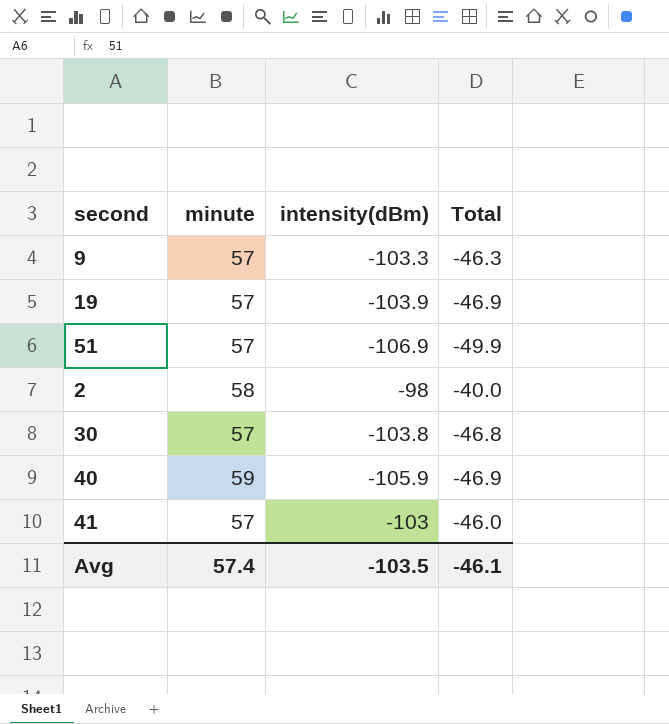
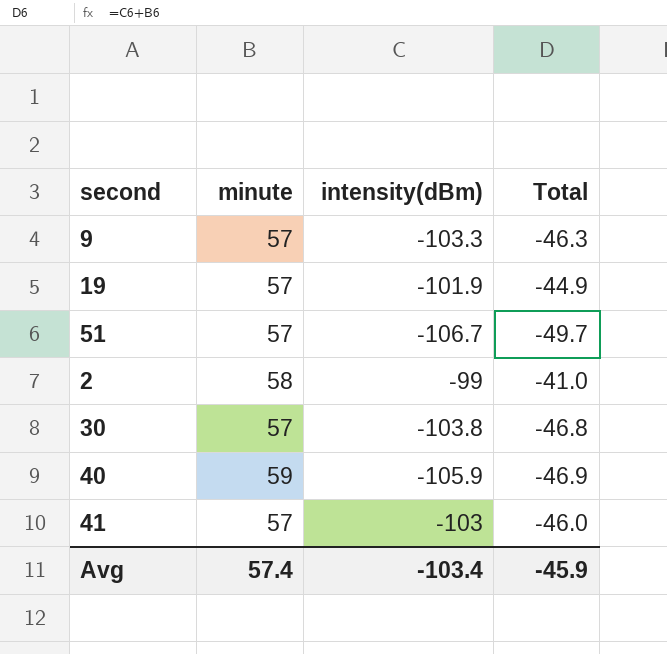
19 | intensity(dBm): -103.9 -> -101.9
19 | Total: -46.9 -> -44.9
51 | intensity(dBm): -106.9 -> -106.7
51 | Total: -49.9 -> -49.7
2 | intensity(dBm): -98 -> -99
2 | Total: -40.0 -> -41.0
Avg | intensity(dBm): -103.5 -> -103.4
Avg | Total: -46.1 -> -45.9

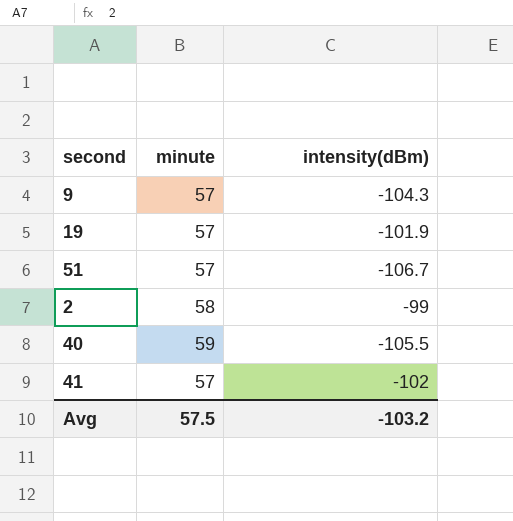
column Total | formula: [minute] + [intensity(dBm)] -> none
row 30: 57 | -103.8 | -46.8 -> none
9 | intensity(dBm): -103.3 -> -104.3
40 | intensity(dBm): -105.9 -> -105.5
41 | intensity(dBm): -103 -> -102
Avg | minute: 57.4 -> 57.5
Avg | intensity(dBm): -103.4 -> -103.2

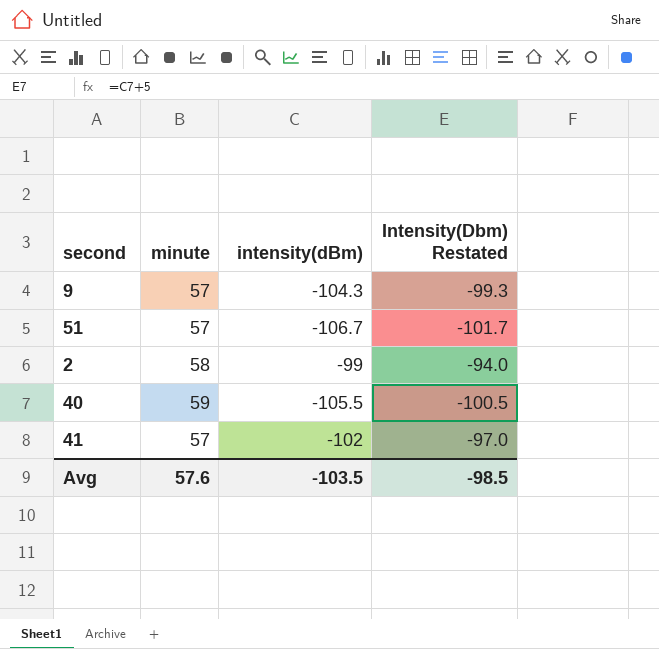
column Intensity(Dbm) Restated | formula: none -> [intensity(dBm)] + 5
row 19: 57 | -101.9 -> none
Avg | minute: 57.5 -> 57.6
Avg | intensity(dBm): -103.2 -> -103.5

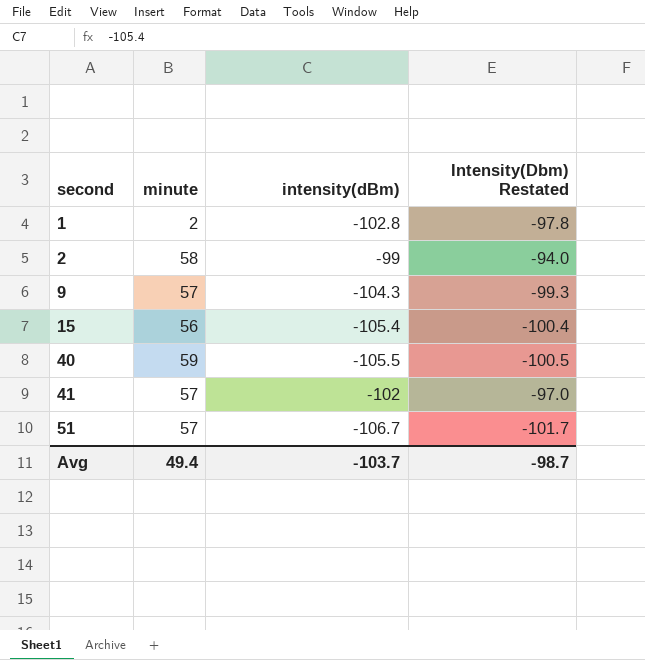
row order: none -> second ascending
row 1: none -> 2 | -102.8 | -97.8
row 15: none -> 56 | -105.4 | -100.4
Avg | minute: 57.6 -> 49.4
Avg | intensity(dBm): -103.5 -> -103.7
Avg | Intensity(Dbm) Restated: -98.5 -> -98.7

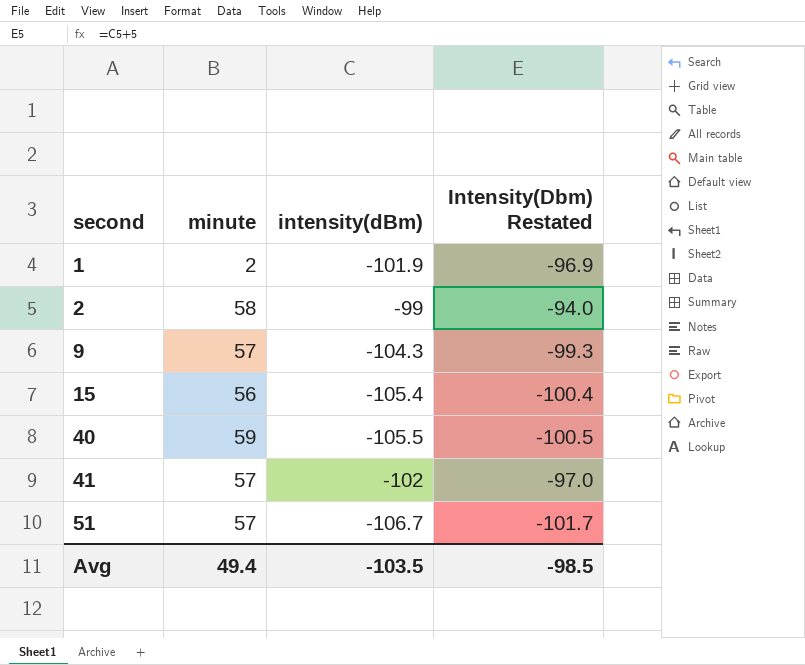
1 | intensity(dBm): -102.8 -> -101.9
1 | Intensity(Dbm) Restated: -97.8 -> -96.9
Avg | intensity(dBm): -103.7 -> -103.5
Avg | Intensity(Dbm) Restated: -98.7 -> -98.5

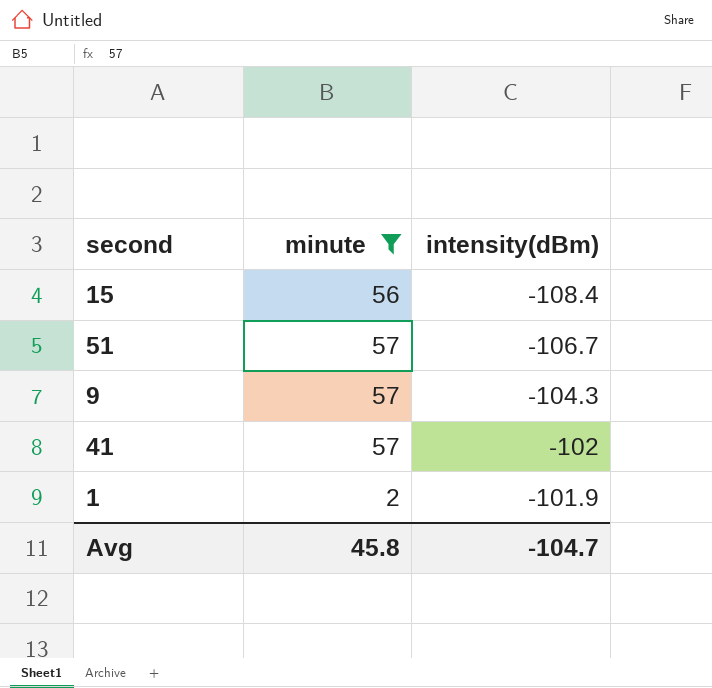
filter: none -> minute <= 57
row order: second ascending -> intensity(dBm) ascending
column Intensity(Dbm) Restated | formula: [intensity(dBm)] + 5 -> none
15 | intensity(dBm): -105.4 -> -108.4
Avg | minute: 49.4 -> 45.8
Avg | intensity(dBm): -103.5 -> -104.7

